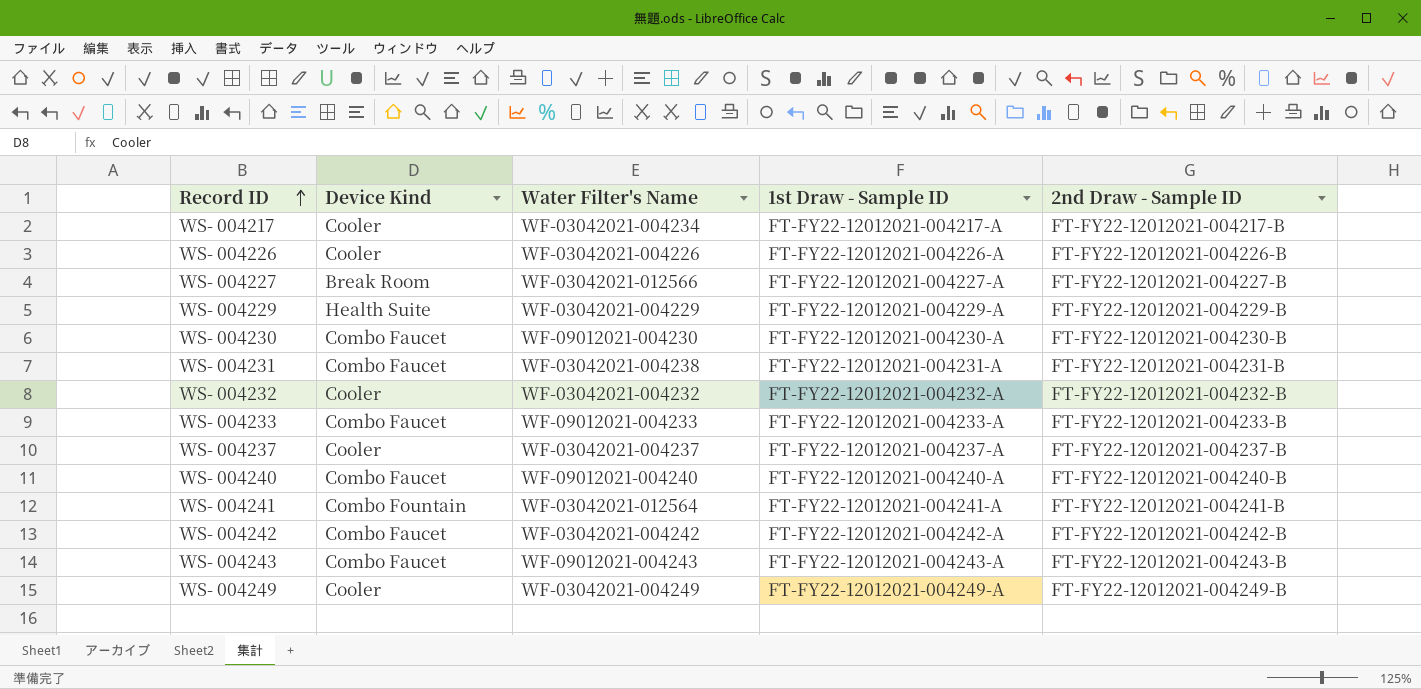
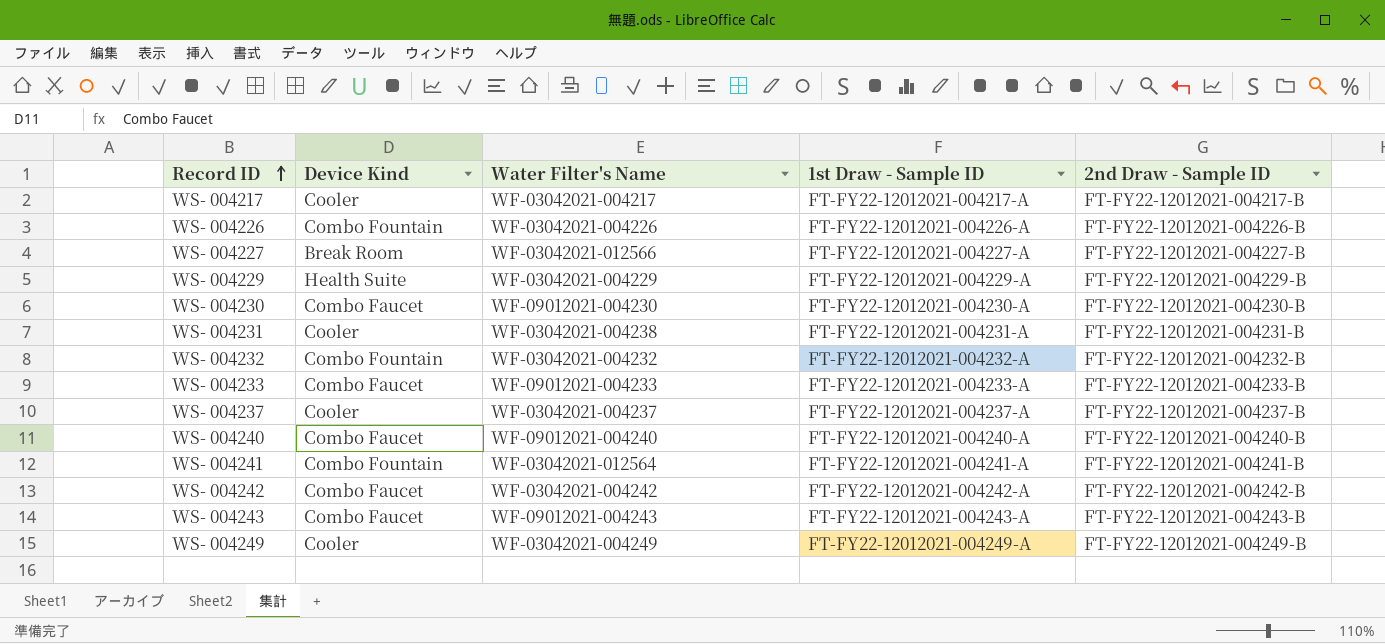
WS- 004217 | Water Filter's Name: WF-03042021-004234 -> WF-03042021-004217
WS- 004226 | Device Kind: Cooler -> Combo Fountain
WS- 004231 | Device Kind: Combo Faucet -> Cooler
WS- 004232 | Device Kind: Cooler -> Combo Fountain

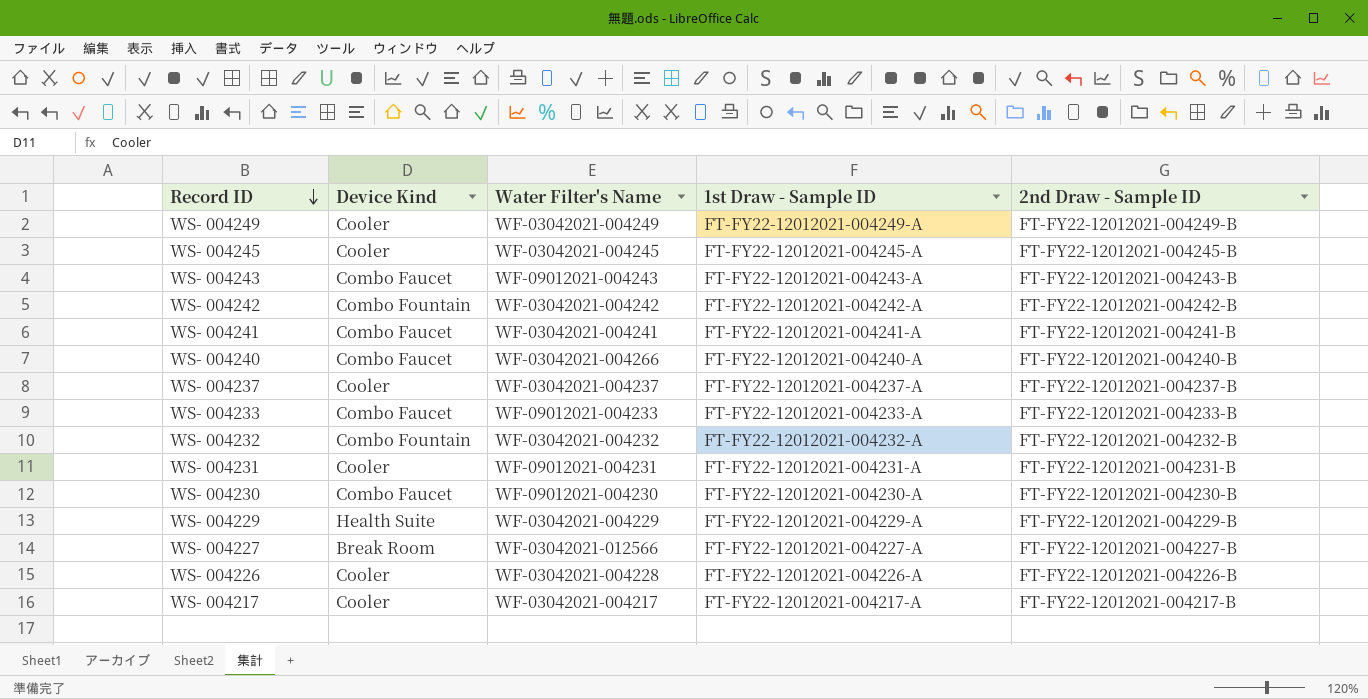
row order: Record ID ascending -> Record ID descending
row WS- 004245: none -> Cooler | WF-03042021-004245 | FT-FY22-12012021-004245-A | FT-FY22-12012021-004245-B
WS- 004242 | Device Kind: Combo Faucet -> Combo Fountain
WS- 004241 | Device Kind: Combo Fountain -> Combo Faucet
WS- 004241 | Water Filter's Name: WF-03042021-012564 -> WF-03042021-004241
WS- 004240 | Water Filter's Name: WF-09012021-004240 -> WF-03042021-004266
WS- 004231 | Water Filter's Name: WF-03042021-004238 -> WF-09012021-004231
WS- 004226 | Device Kind: Combo Fountain -> Cooler
WS- 004226 | Water Filter's Name: WF-03042021-004226 -> WF-03042021-004228

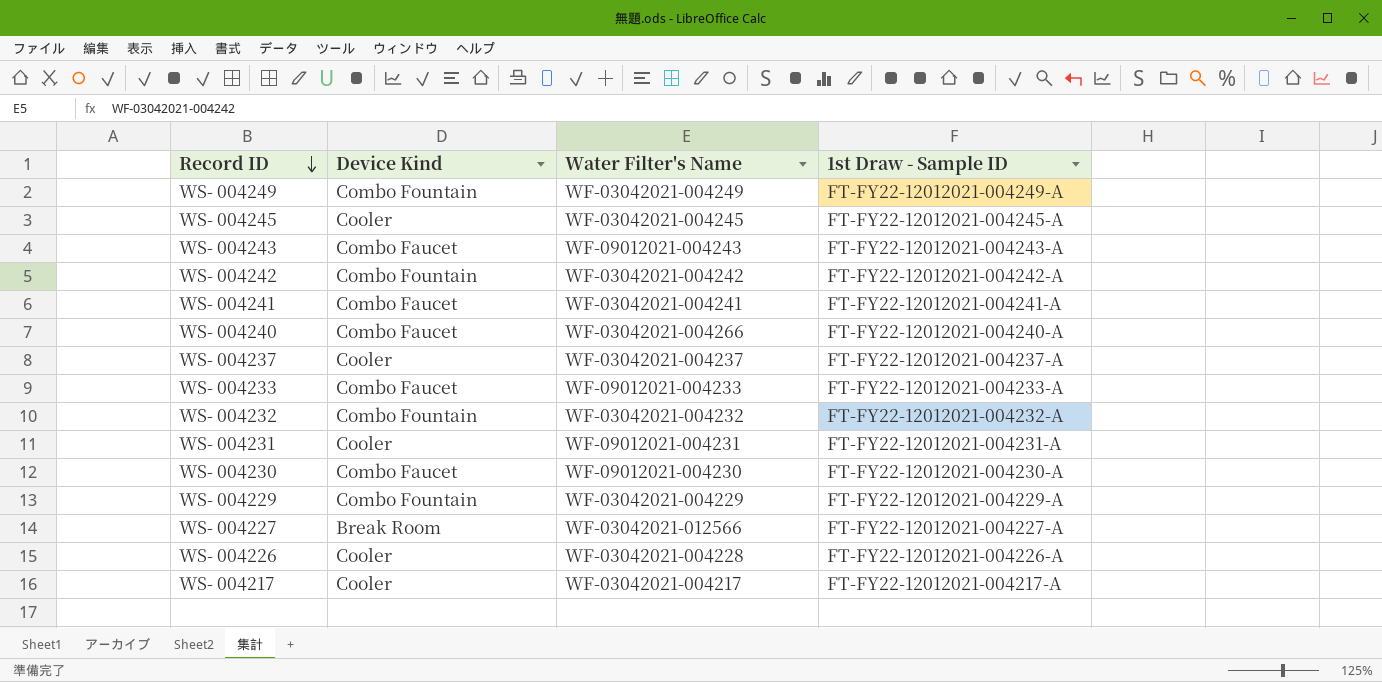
column 2nd Draw - Sample ID | position: 5 -> none
WS- 004249 | Device Kind: Cooler -> Combo Fountain
WS- 004229 | Device Kind: Health Suite -> Combo Fountain

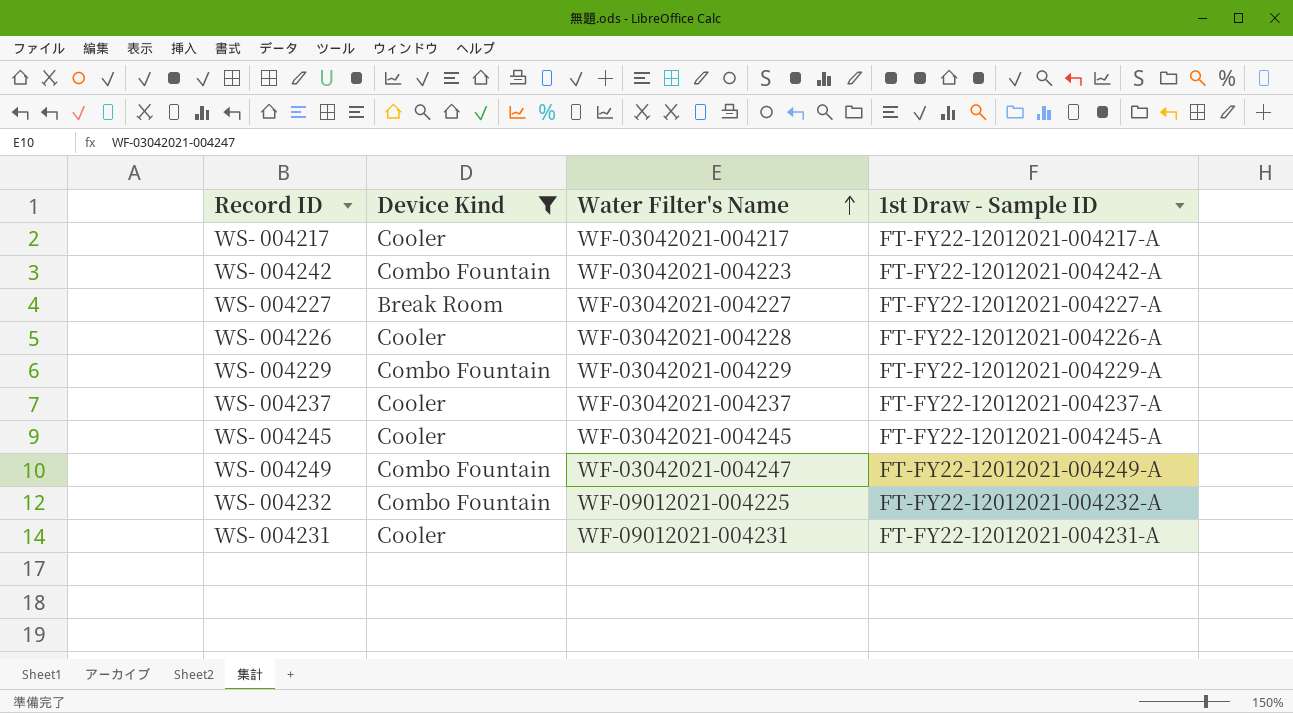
filter: none -> Device Kind != Combo Faucet
row order: Record ID descending -> Water Filter's Name ascending
WS- 004242 | Water Filter's Name: WF-03042021-004242 -> WF-03042021-004223
WS- 004227 | Water Filter's Name: WF-03042021-012566 -> WF-03042021-004227
WS- 004249 | Water Filter's Name: WF-03042021-004249 -> WF-03042021-004247
WS- 004232 | Water Filter's Name: WF-03042021-004232 -> WF-09012021-004225

